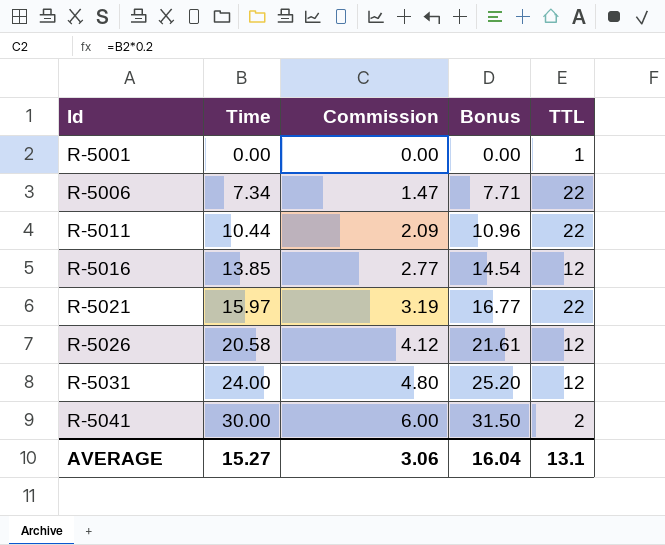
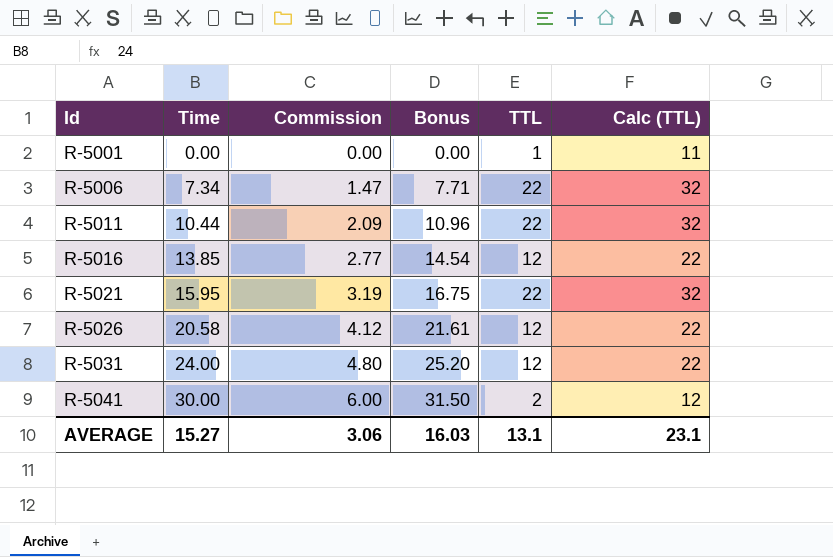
column Calc (TTL) | formula: none -> [TTL] + 10
R-5021 | Time: 15.97 -> 15.95
R-5021 | Bonus: 16.77 -> 16.75
AVERAGE | Bonus: 16.04 -> 16.03

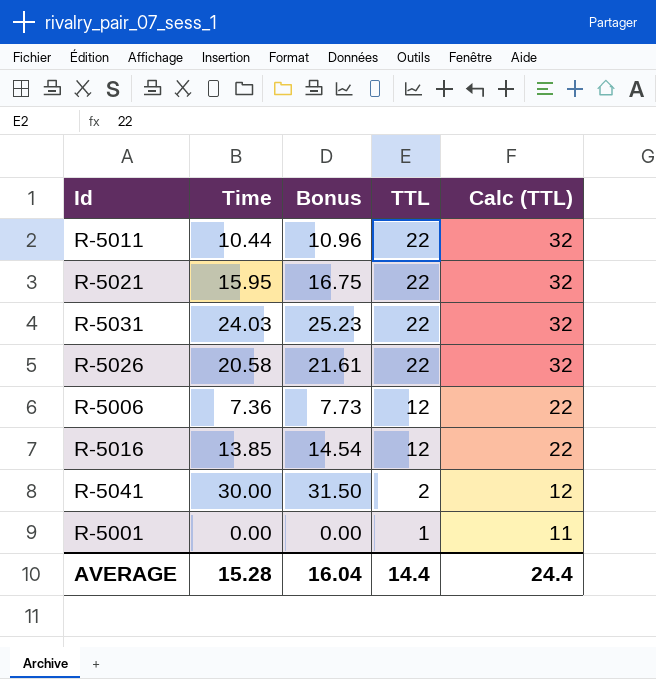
row order: Id ascending -> TTL descending
column Commission | formula: [Time] * 0.2 -> none
R-5031 | Time: 24.00 -> 24.03
R-5031 | Bonus: 25.20 -> 25.23
R-5031 | TTL: 12 -> 22
R-5031 | Calc (TTL): 22 -> 32
R-5026 | TTL: 12 -> 22
R-5026 | Calc (TTL): 22 -> 32
R-5006 | Time: 7.34 -> 7.36
R-5006 | Bonus: 7.71 -> 7.73
R-5006 | TTL: 22 -> 12
R-5006 | Calc (TTL): 32 -> 22
AVERAGE | Time: 15.27 -> 15.28
AVERAGE | Bonus: 16.03 -> 16.04
AVERAGE | TTL: 13.1 -> 14.4
AVERAGE | Calc (TTL): 23.1 -> 24.4

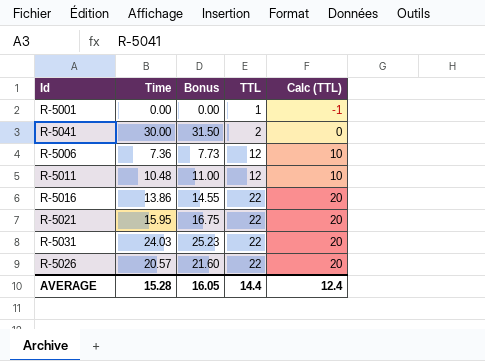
row order: TTL descending -> TTL ascending
column Calc (TTL) | formula: [TTL] + 10 -> [TTL] - 2
R-5011 | Time: 10.44 -> 10.48
R-5011 | Bonus: 10.96 -> 11.00
R-5011 | TTL: 22 -> 12
R-5016 | Time: 13.85 -> 13.86
R-5016 | Bonus: 14.54 -> 14.55
R-5016 | TTL: 12 -> 22
R-5026 | Time: 20.58 -> 20.57
R-5026 | Bonus: 21.61 -> 21.60
AVERAGE | Bonus: 16.04 -> 16.05
AVERAGE | Calc (TTL): 24.4 -> 12.4

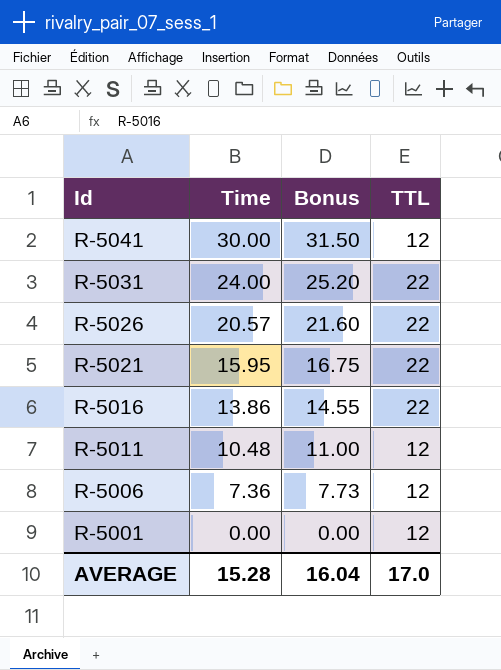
row order: TTL ascending -> Id descending
column Calc (TTL) | formula: [TTL] - 2 -> none
R-5041 | TTL: 2 -> 12
R-5031 | Time: 24.03 -> 24.00
R-5031 | Bonus: 25.23 -> 25.20
R-5001 | TTL: 1 -> 12
AVERAGE | Bonus: 16.05 -> 16.04
AVERAGE | TTL: 14.4 -> 17.0

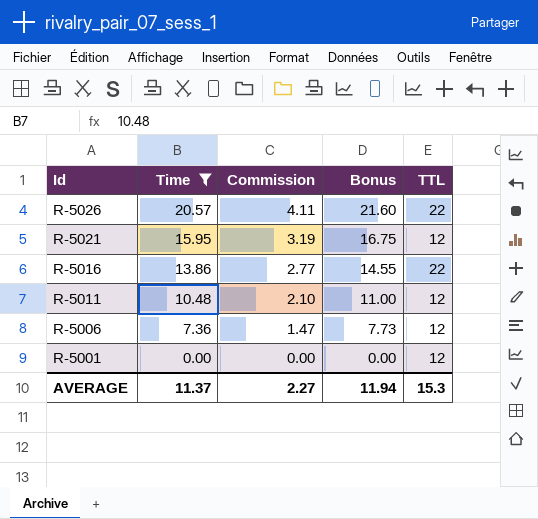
filter: none -> Time <= 20.57
column Commission | formula: none -> [Time] * 0.2
R-5021 | TTL: 22 -> 12
AVERAGE | Time: 15.28 -> 11.37
AVERAGE | Bonus: 16.04 -> 11.94
AVERAGE | TTL: 17.0 -> 15.3

